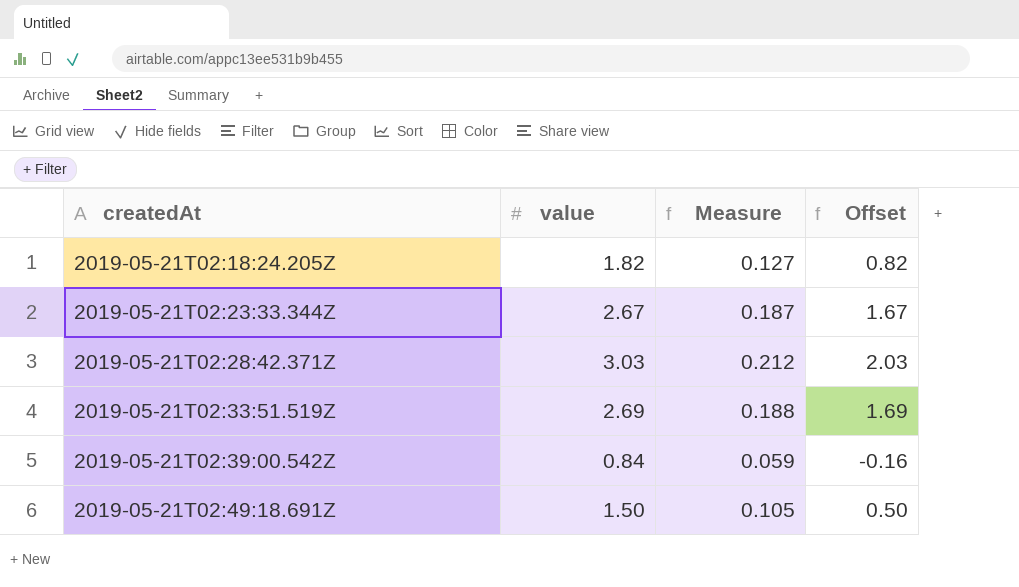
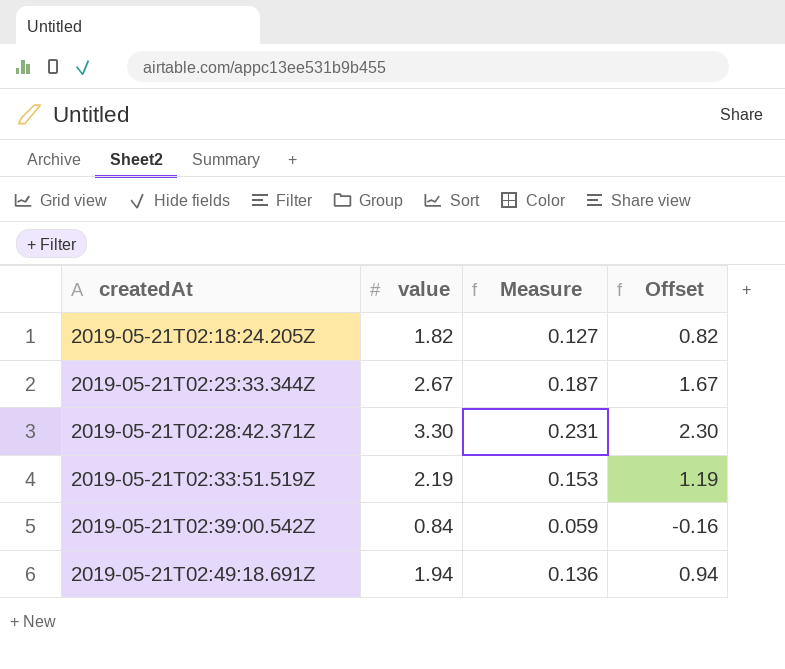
2019-05-21T02:28:42.371Z | value: 3.03 -> 3.30
2019-05-21T02:28:42.371Z | Measure: 0.212 -> 0.231
2019-05-21T02:28:42.371Z | Offset: 2.03 -> 2.30
2019-05-21T02:33:51.519Z | value: 2.69 -> 2.19
2019-05-21T02:33:51.519Z | Measure: 0.188 -> 0.153
2019-05-21T02:33:51.519Z | Offset: 1.69 -> 1.19
2019-05-21T02:49:18.691Z | value: 1.50 -> 1.94
2019-05-21T02:49:18.691Z | Measure: 0.105 -> 0.136
2019-05-21T02:49:18.691Z | Offset: 0.50 -> 0.94

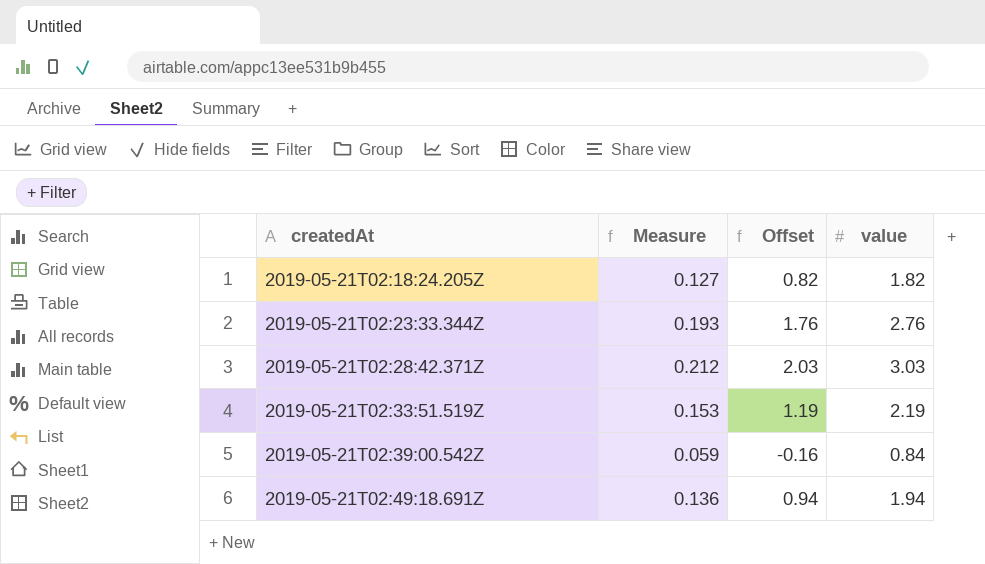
column value | position: 2 -> 4
2019-05-21T02:23:33.344Z | Measure: 0.187 -> 0.193
2019-05-21T02:23:33.344Z | Offset: 1.67 -> 1.76
2019-05-21T02:23:33.344Z | value: 2.67 -> 2.76
2019-05-21T02:28:42.371Z | Measure: 0.231 -> 0.212
2019-05-21T02:28:42.371Z | Offset: 2.30 -> 2.03
2019-05-21T02:28:42.371Z | value: 3.30 -> 3.03

